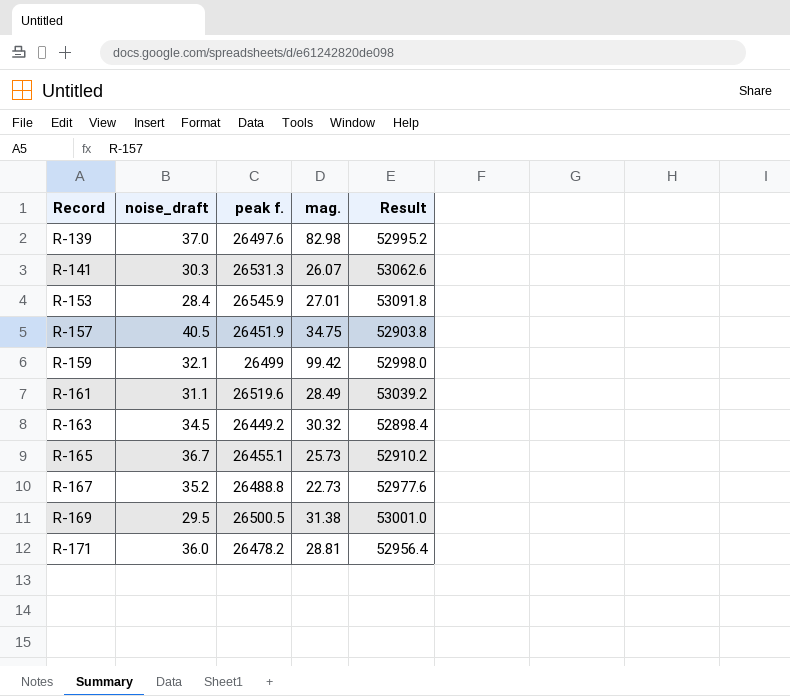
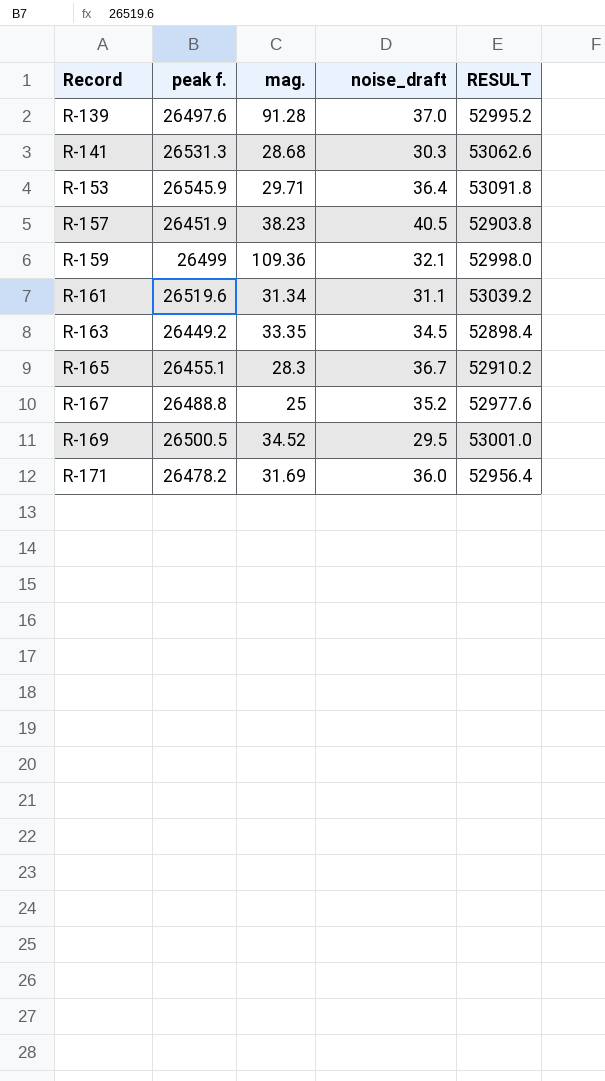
column noise_draft | position: 2 -> 4
column name: Result -> RESULT
R-139 | mag.: 82.98 -> 91.28
R-141 | mag.: 26.07 -> 28.68
R-153 | mag.: 27.01 -> 29.71
R-153 | noise_draft: 28.4 -> 36.4
R-157 | mag.: 34.75 -> 38.23
R-159 | mag.: 99.42 -> 109.36
R-161 | mag.: 28.49 -> 31.34
R-163 | mag.: 30.32 -> 33.35
R-165 | mag.: 25.73 -> 28.3
R-167 | mag.: 22.73 -> 25
R-169 | mag.: 31.38 -> 34.52
R-171 | mag.: 28.81 -> 31.69

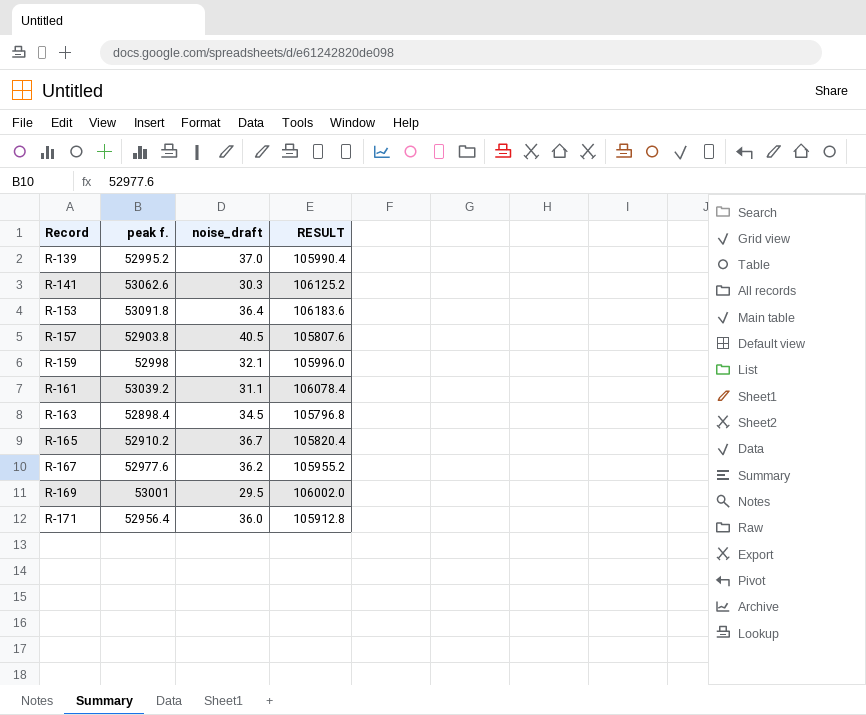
column mag. | position: 3 -> none
R-139 | peak f.: 26497.6 -> 52995.2
R-139 | RESULT: 52995.2 -> 105990.4
R-141 | peak f.: 26531.3 -> 53062.6
R-141 | RESULT: 53062.6 -> 106125.2
R-153 | peak f.: 26545.9 -> 53091.8
R-153 | RESULT: 53091.8 -> 106183.6
R-157 | peak f.: 26451.9 -> 52903.8
R-157 | RESULT: 52903.8 -> 105807.6
R-159 | peak f.: 26499 -> 52998
R-159 | RESULT: 52998.0 -> 105996.0
R-161 | peak f.: 26519.6 -> 53039.2
R-161 | RESULT: 53039.2 -> 106078.4
R-163 | peak f.: 26449.2 -> 52898.4
R-163 | RESULT: 52898.4 -> 105796.8
R-165 | peak f.: 26455.1 -> 52910.2
R-165 | RESULT: 52910.2 -> 105820.4
R-167 | peak f.: 26488.8 -> 52977.6
R-167 | noise_draft: 35.2 -> 36.2
R-167 | RESULT: 52977.6 -> 105955.2
R-169 | peak f.: 26500.5 -> 53001
R-169 | RESULT: 53001.0 -> 106002.0
R-171 | peak f.: 26478.2 -> 52956.4
R-171 | RESULT: 52956.4 -> 105912.8

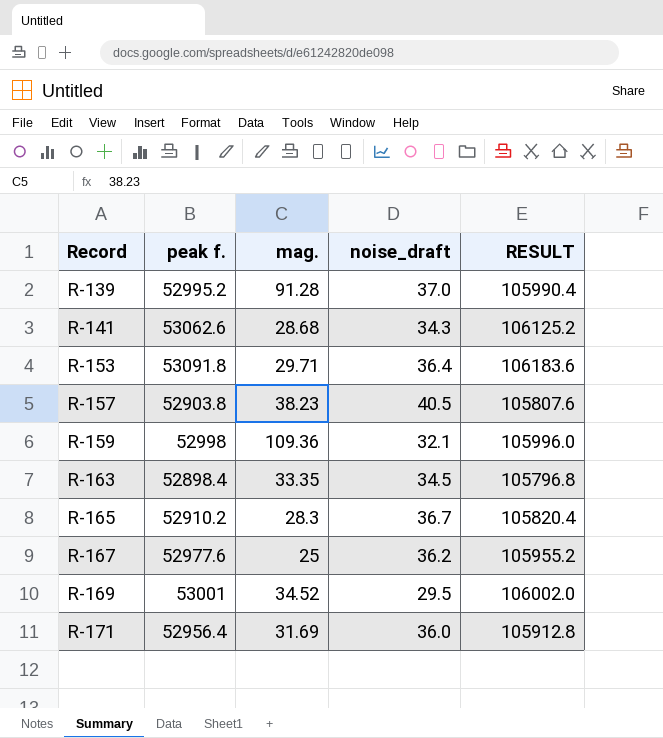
column mag. | position: none -> 3
row R-161: 53039.2 | 31.1 | 106078.4 -> none
R-141 | noise_draft: 30.3 -> 34.3

